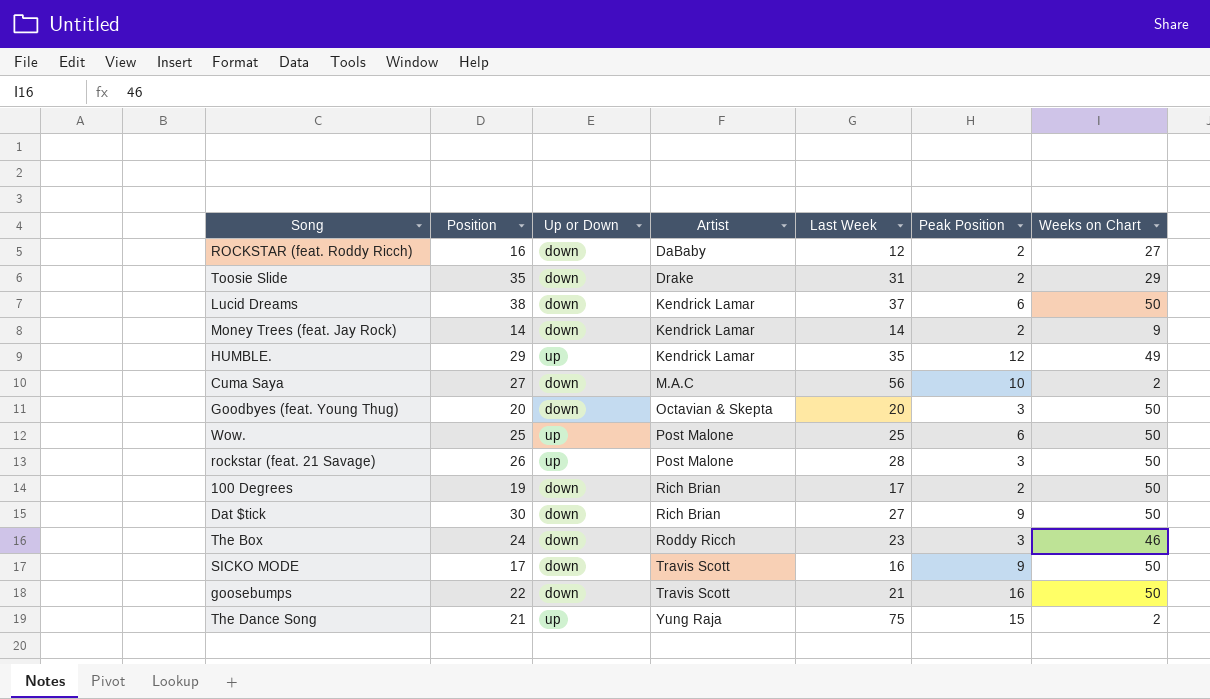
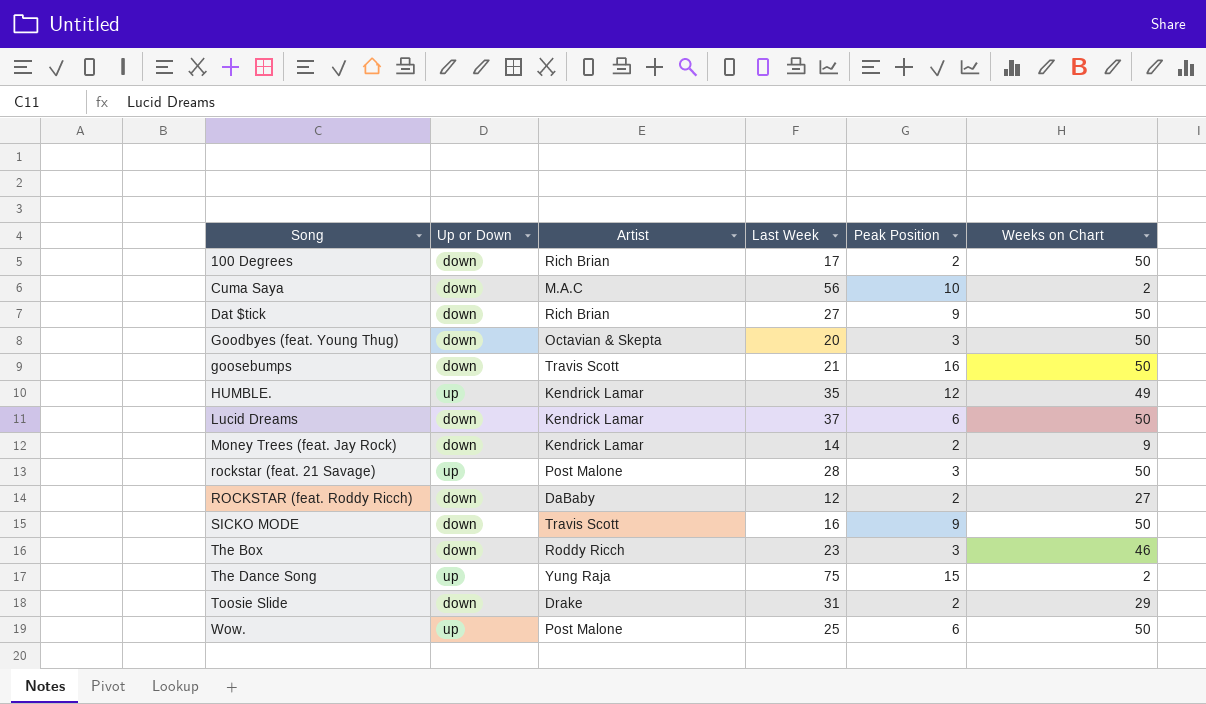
row order: Artist ascending -> Song ascending
column Position | position: 2 -> none

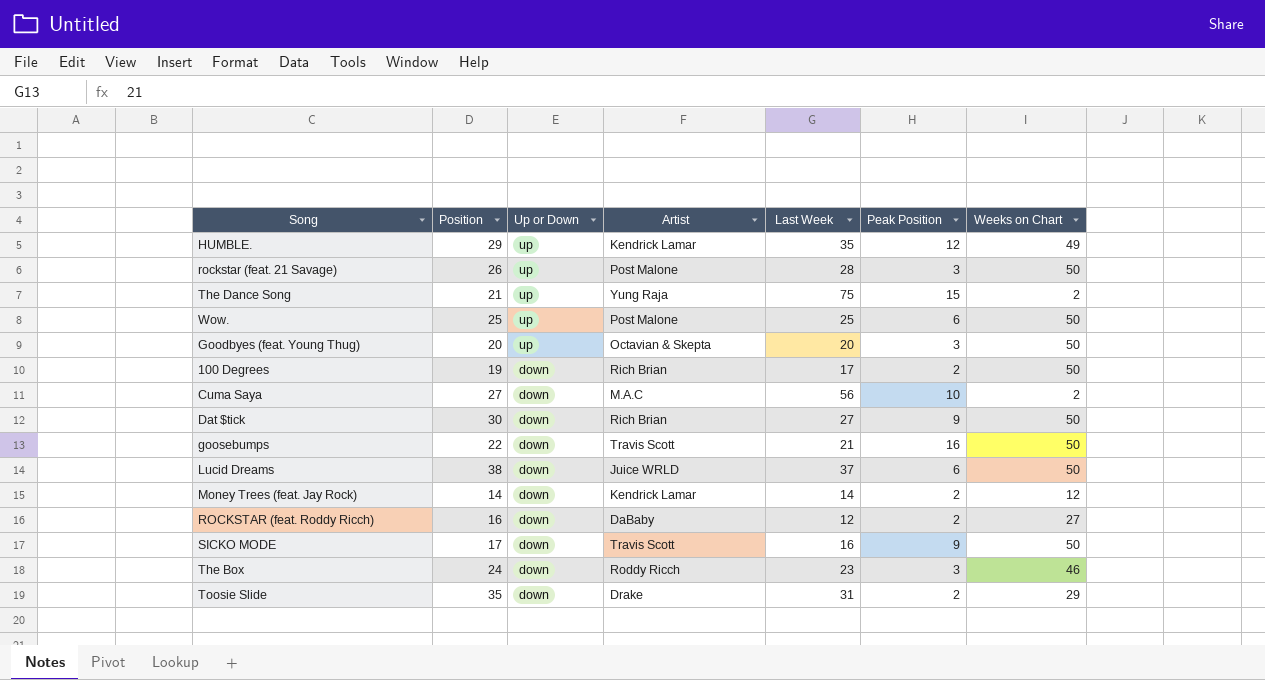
row order: Song ascending -> Up or Down descending
column Position | position: none -> 2
Goodbyes (feat. Young Thug) | Up or Down: down -> up
Lucid Dreams | Artist: Kendrick Lamar -> Juice WRLD
Money Trees (feat. Jay Rock) | Weeks on Chart: 9 -> 12

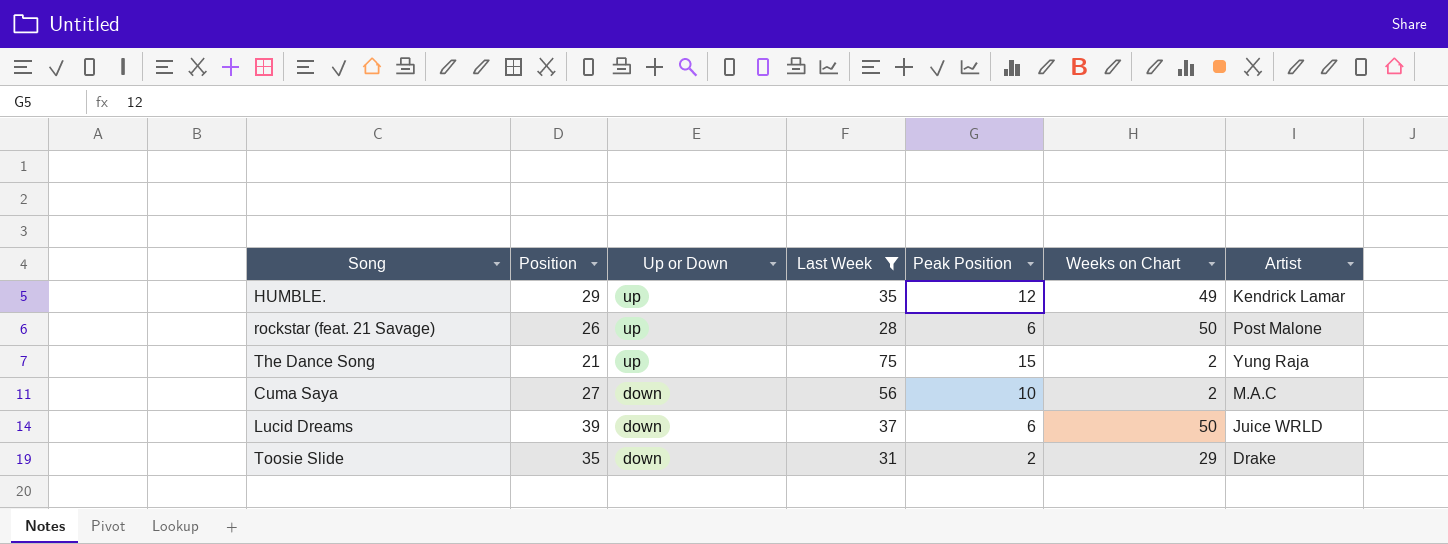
filter: none -> Last Week >= 28
column Artist | position: 4 -> 7
rockstar (feat. 21 Savage) | Peak Position: 3 -> 6
Lucid Dreams | Position: 38 -> 39

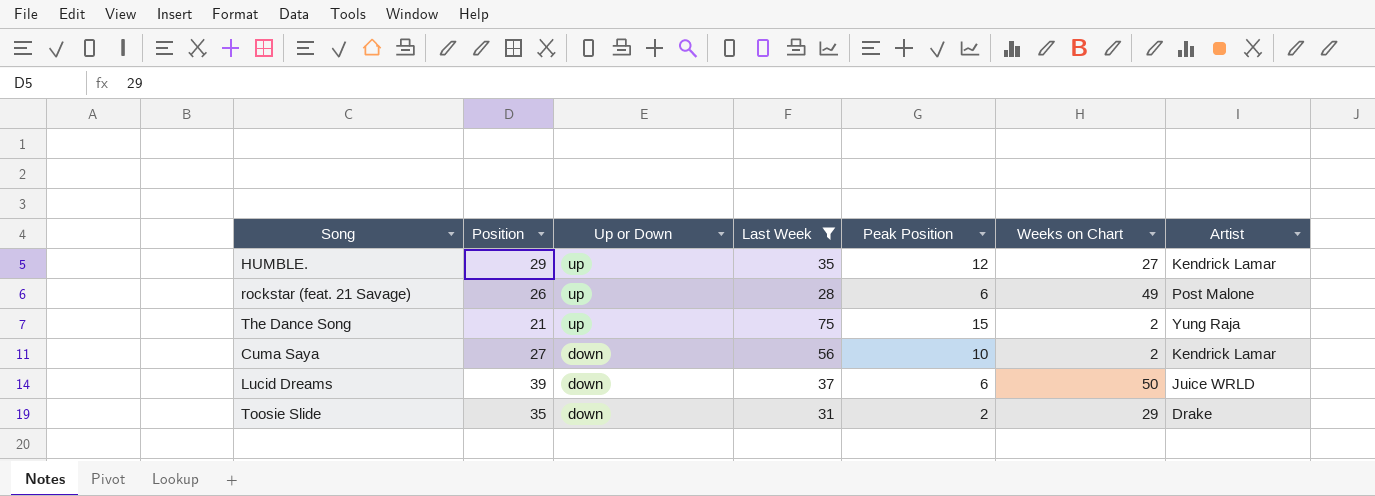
HUMBLE. | Weeks on Chart: 49 -> 27
rockstar (feat. 21 Savage) | Weeks on Chart: 50 -> 49
Cuma Saya | Artist: M.A.C -> Kendrick Lamar

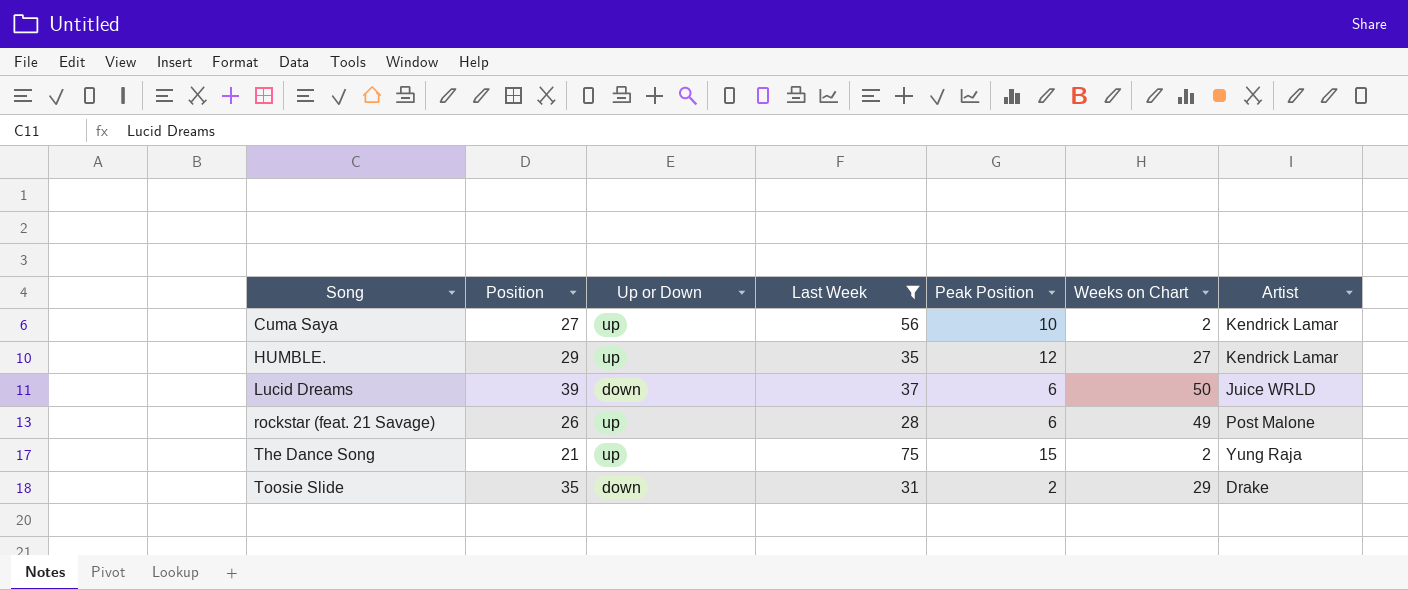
row order: Up or Down descending -> Song ascending
Cuma Saya | Up or Down: down -> up

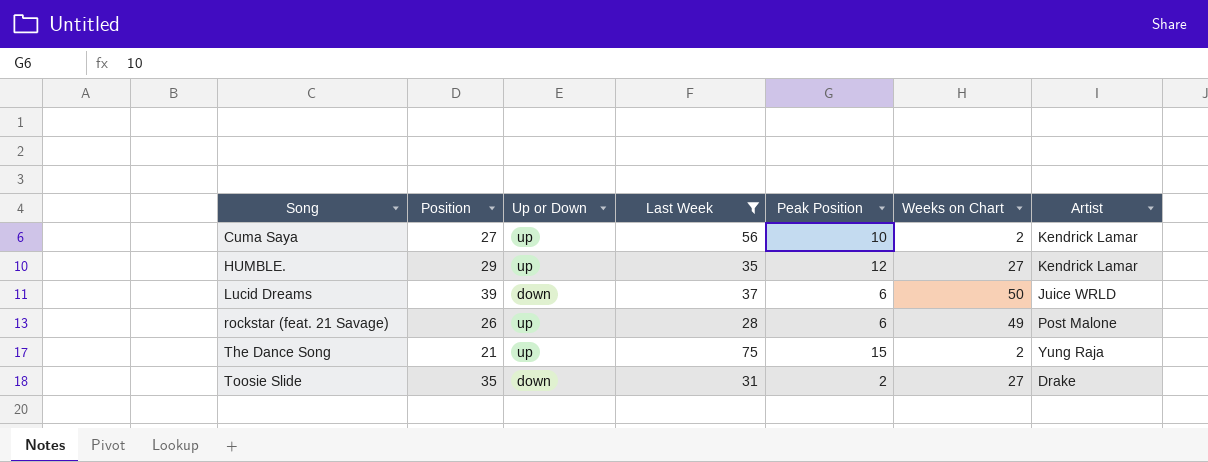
Toosie Slide | Weeks on Chart: 29 -> 27

